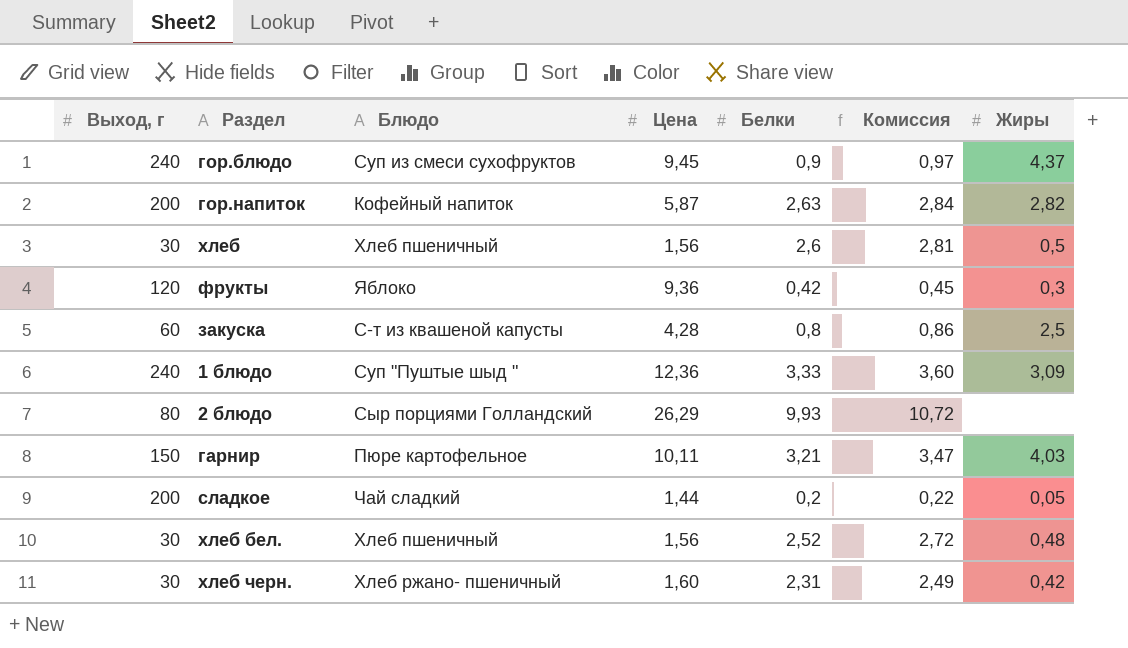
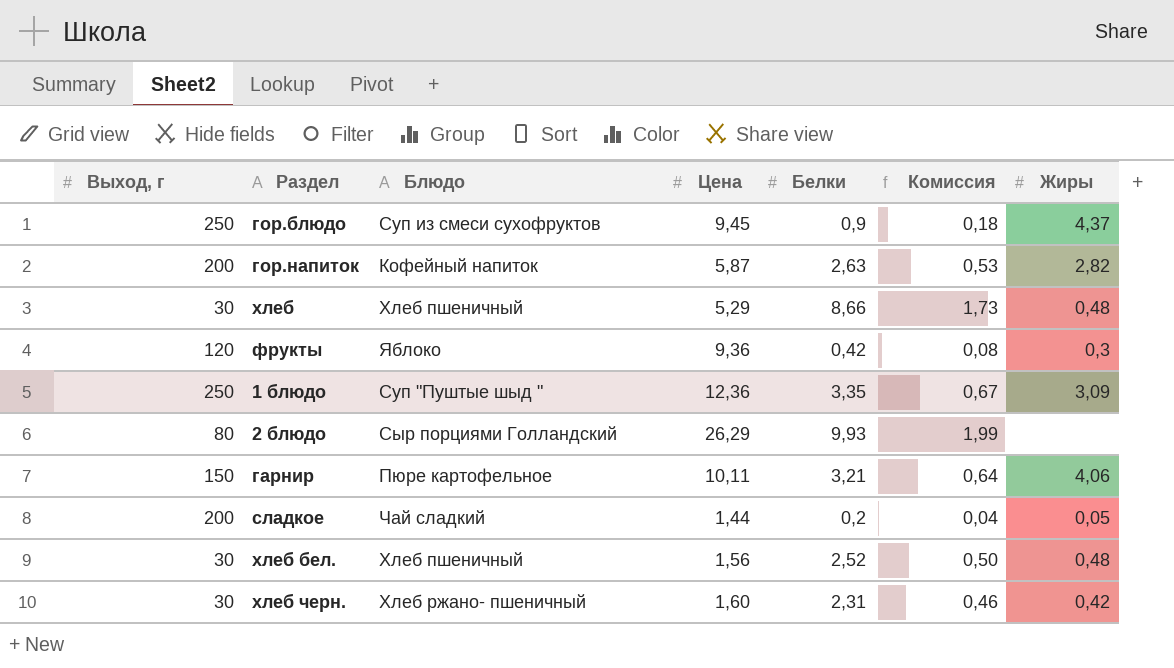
column Комиссия | formula: [Белки] * 1,08 -> [Белки] * 0,2
row закуска: 60 | С-т из квашеной капусты | 4,28 | 0,8 | 0,86 | 2,5 -> none
гор.блюдо | Выход, г: 240 -> 250
хлеб | Цена: 1,56 -> 5,29
хлеб | Белки: 2,6 -> 8,66
хлеб | Жиры: 0,5 -> 0,48
1 блюдо | Выход, г: 240 -> 250
1 блюдо | Белки: 3,33 -> 3,35
гарнир | Жиры: 4,03 -> 4,06

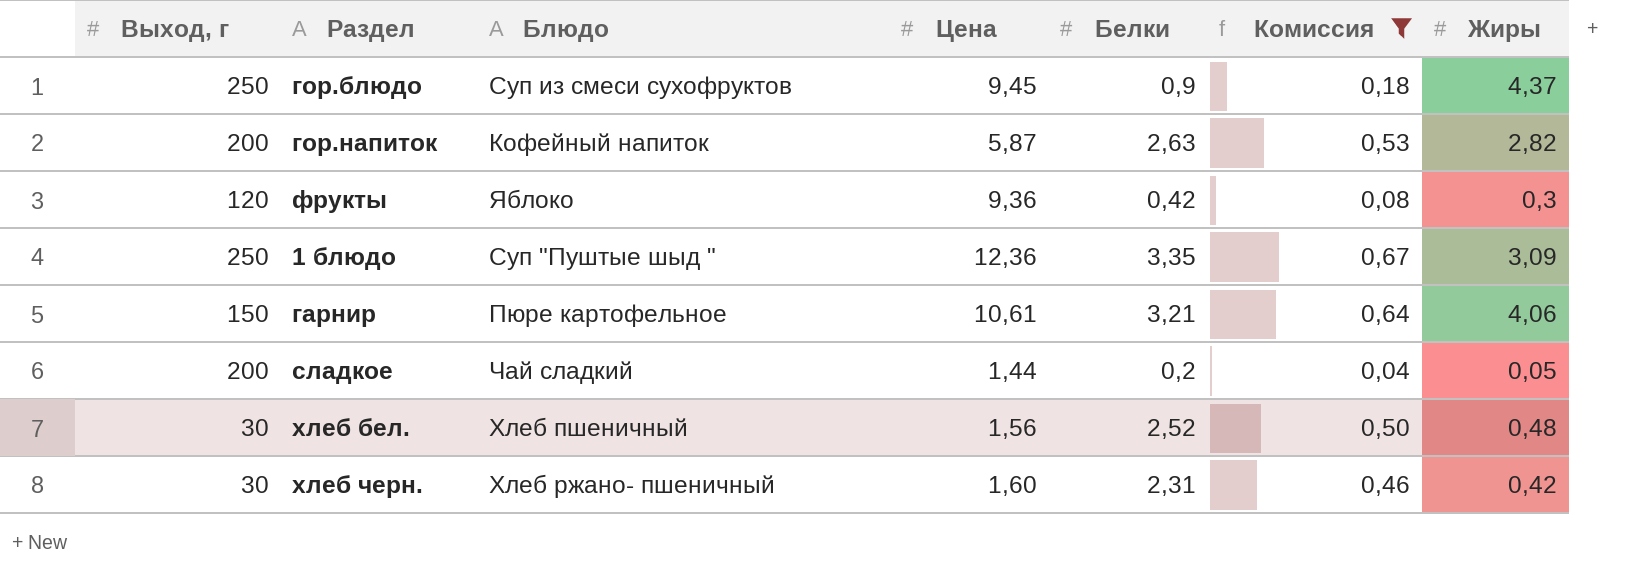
filter: none -> Комиссия <= 0,67
гарнир | Цена: 10,11 -> 10,61

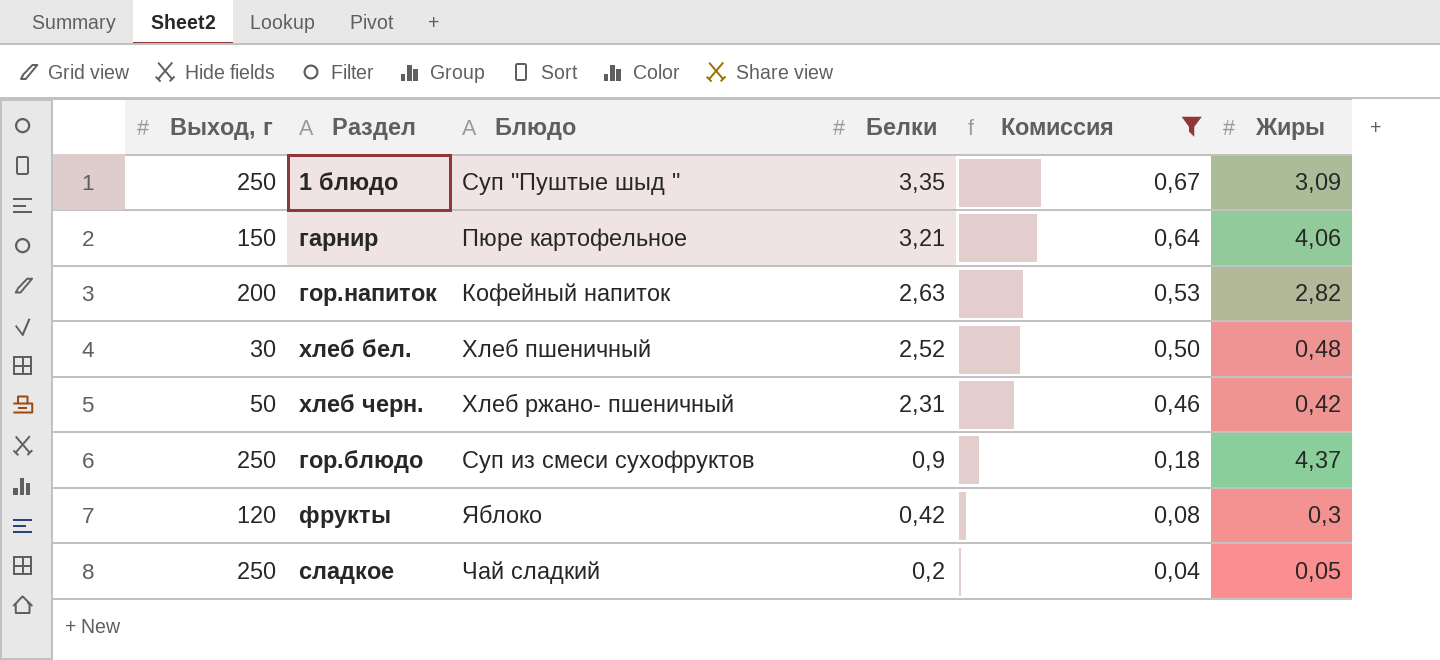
row order: none -> Белки descending
column Цена | position: 4 -> none
хлеб черн. | Выход, г: 30 -> 50
сладкое | Выход, г: 200 -> 250

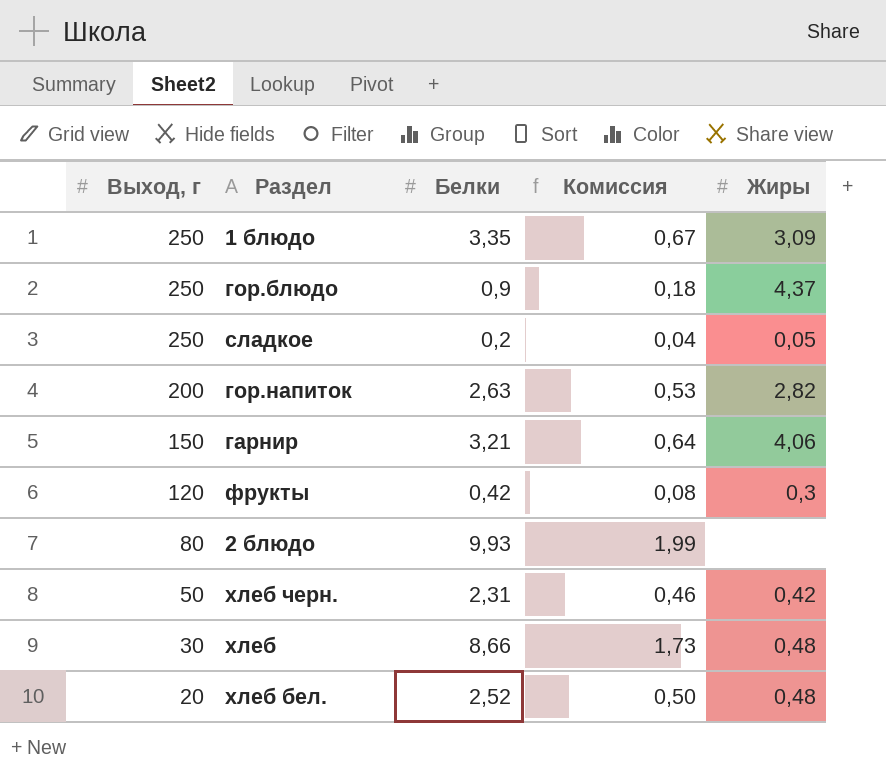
filter: Комиссия <= 0,67 -> none
row order: Белки descending -> Выход, г descending
column Блюдо | position: 3 -> none
хлеб бел. | Выход, г: 30 -> 20

